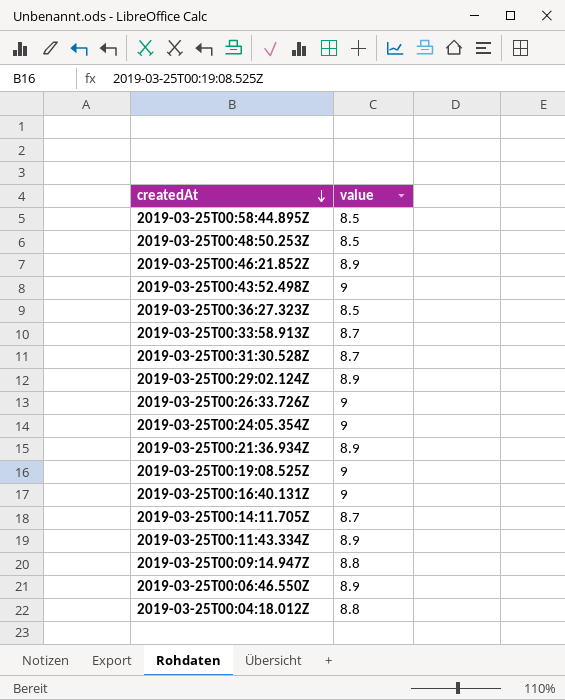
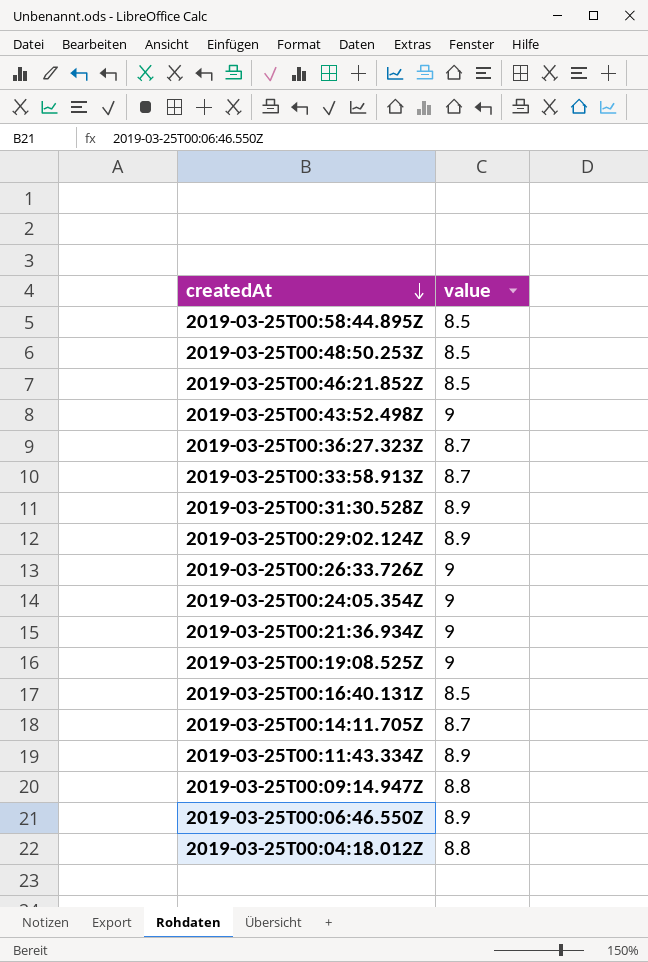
2019-03-25T00:46:21.852Z | value: 8.9 -> 8.5
2019-03-25T00:36:27.323Z | value: 8.5 -> 8.7
2019-03-25T00:31:30.528Z | value: 8.7 -> 8.9
2019-03-25T00:21:36.934Z | value: 8.9 -> 9
2019-03-25T00:16:40.131Z | value: 9 -> 8.5

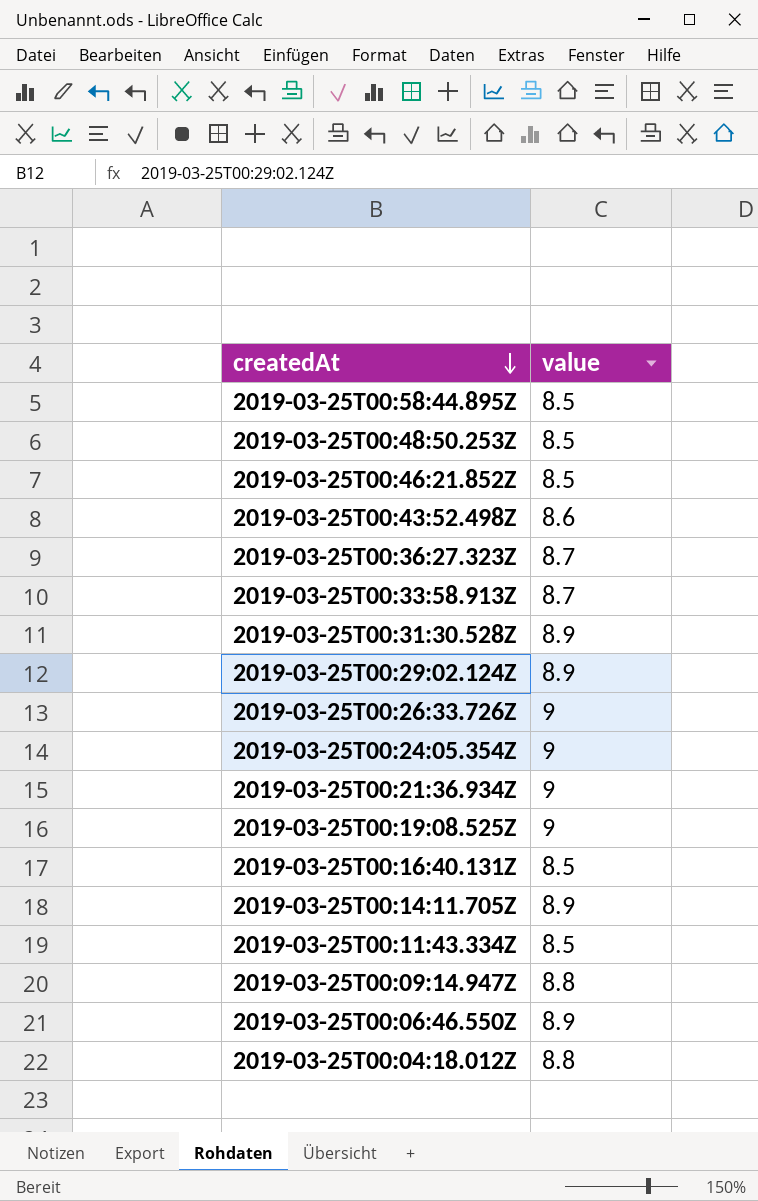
2019-03-25T00:43:52.498Z | value: 9 -> 8.6
2019-03-25T00:14:11.705Z | value: 8.7 -> 8.9
2019-03-25T00:11:43.334Z | value: 8.9 -> 8.5

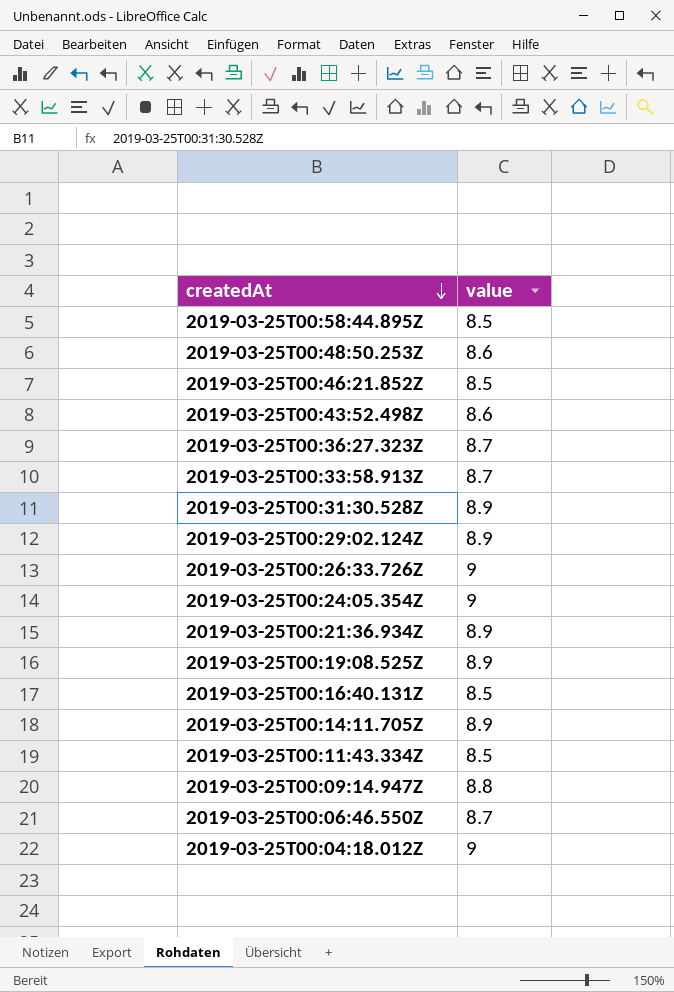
2019-03-25T00:48:50.253Z | value: 8.5 -> 8.6
2019-03-25T00:21:36.934Z | value: 9 -> 8.9
2019-03-25T00:19:08.525Z | value: 9 -> 8.9
2019-03-25T00:06:46.550Z | value: 8.9 -> 8.7
2019-03-25T00:04:18.012Z | value: 8.8 -> 9

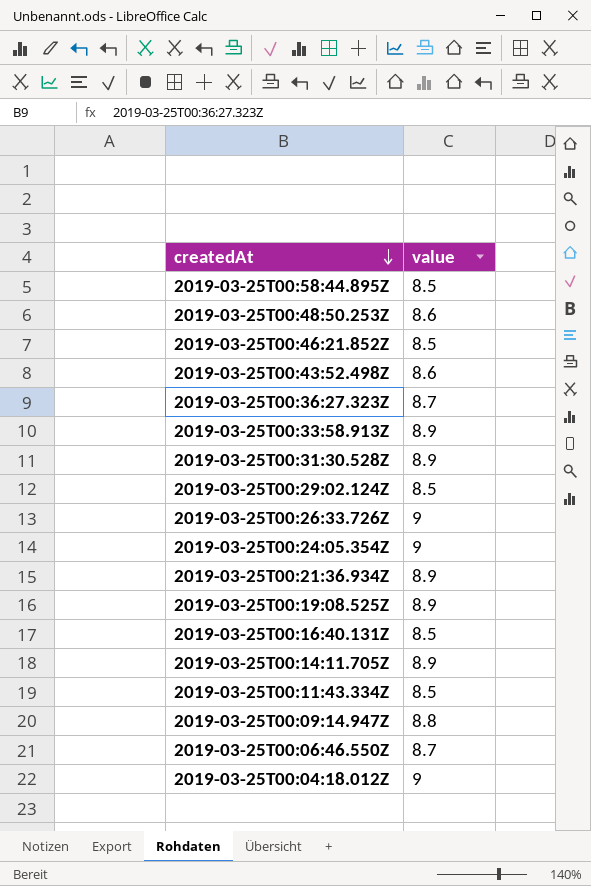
2019-03-25T00:33:58.913Z | value: 8.7 -> 8.9
2019-03-25T00:29:02.124Z | value: 8.9 -> 8.5

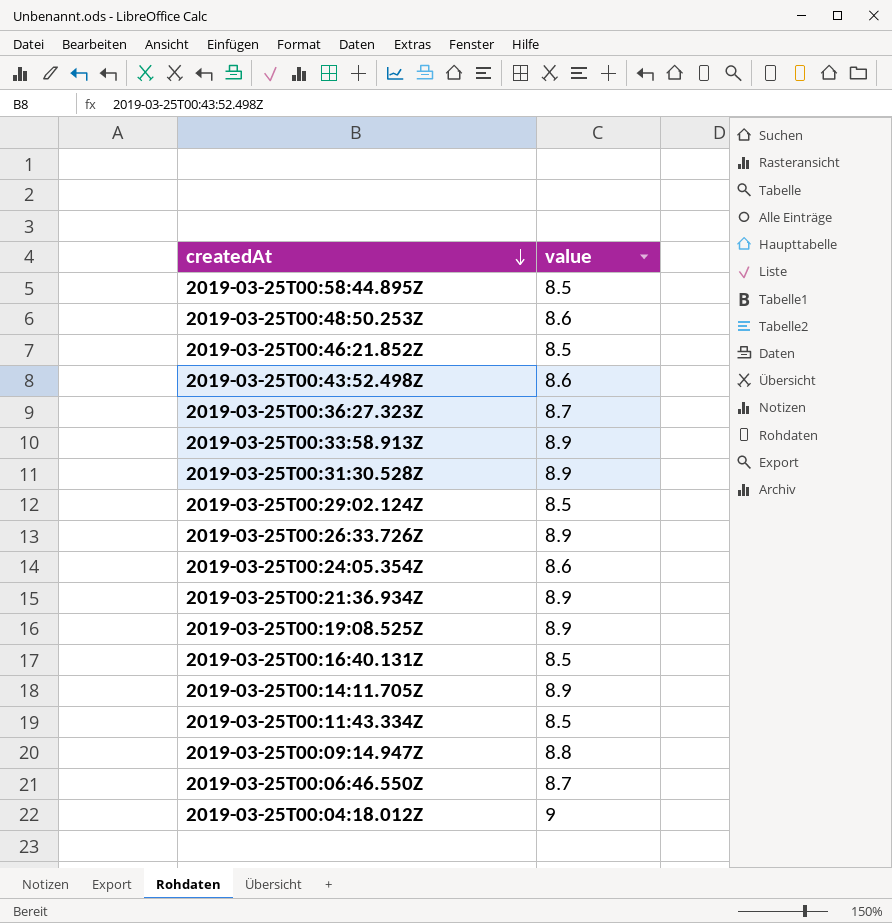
2019-03-25T00:26:33.726Z | value: 9 -> 8.9
2019-03-25T00:24:05.354Z | value: 9 -> 8.6

